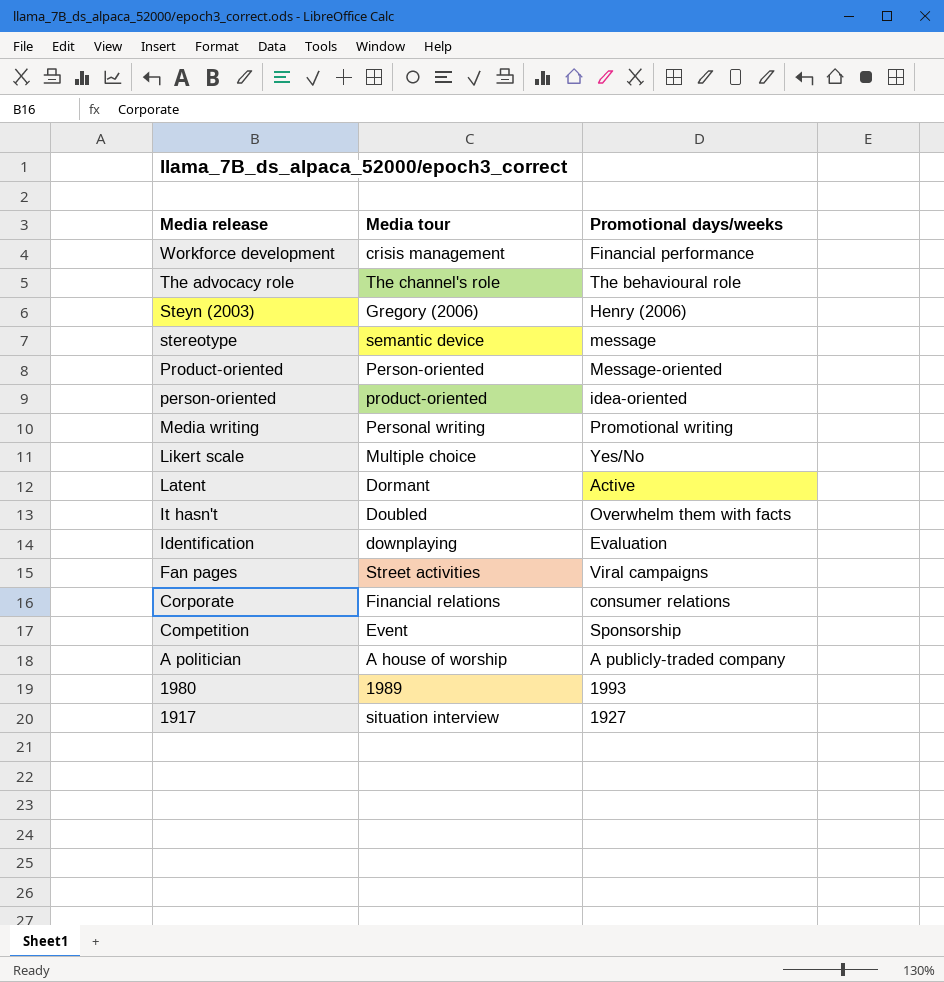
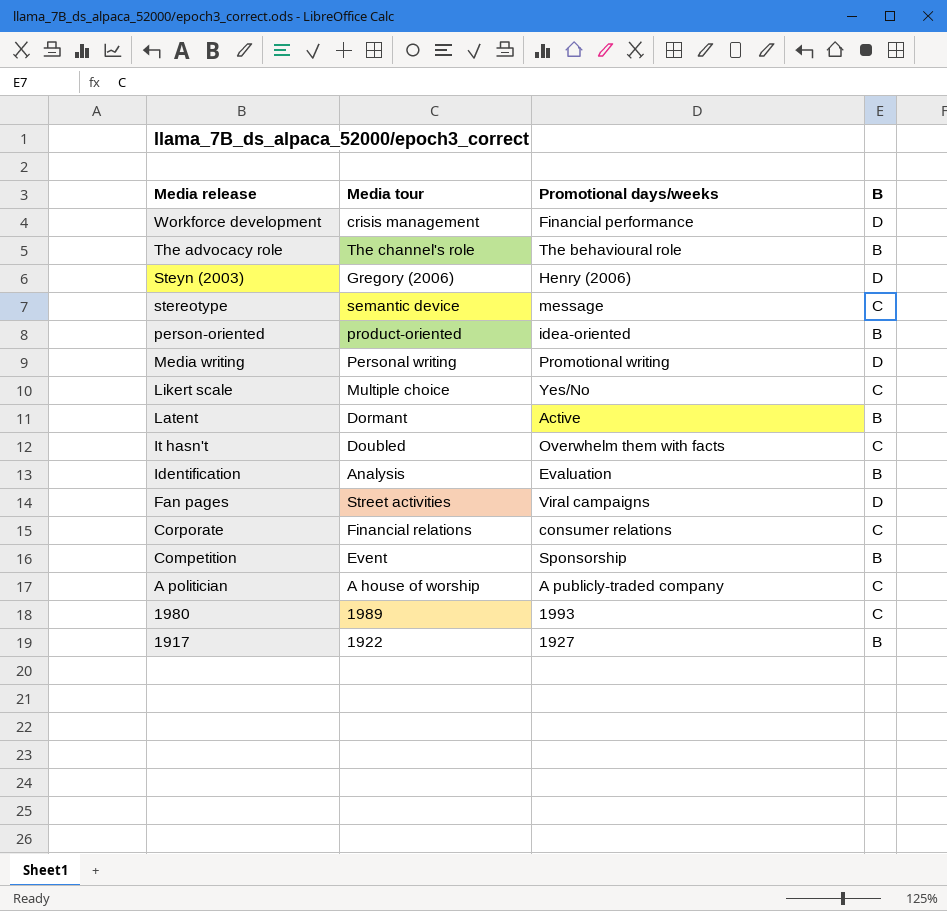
column B | position: none -> 4
row Product-oriented: Person-oriented | Message-oriented -> none
Identification | Media tour: downplaying -> Analysis
1917 | Media tour: situation interview -> 1922

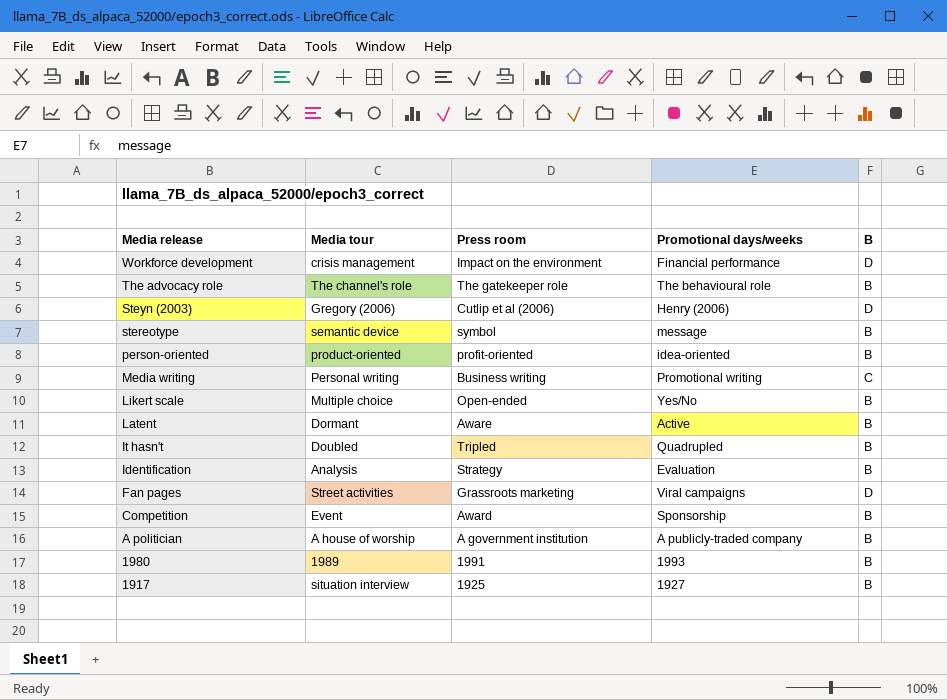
column Press room | position: none -> 3
row Corporate: Financial relations | consumer relations | C -> none
stereotype | B: C -> B
Media writing | B: D -> C
Likert scale | B: C -> B
It hasn't | Promotional days/weeks: Overwhelm them with facts -> Quadrupled
It hasn't | B: C -> B
A politician | B: C -> B
1980 | B: C -> B
1917 | Media tour: 1922 -> situation interview

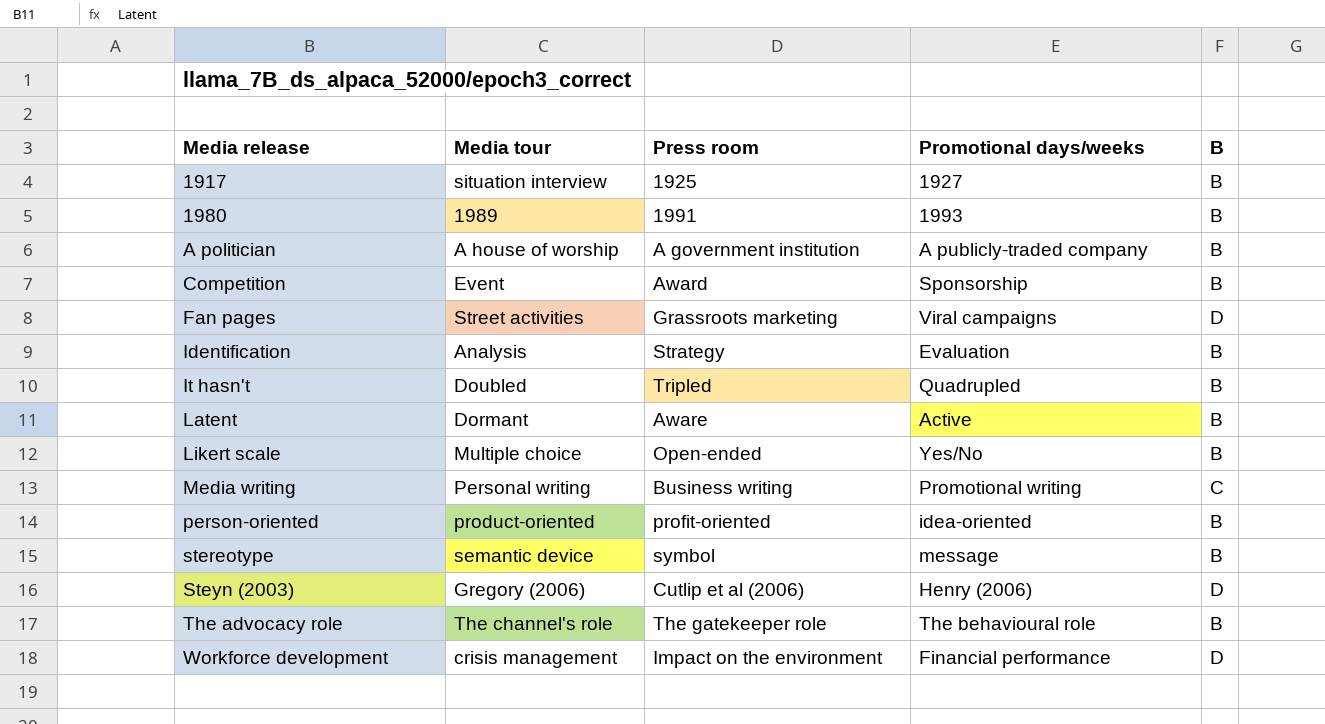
row order: Media release descending -> Media release ascending

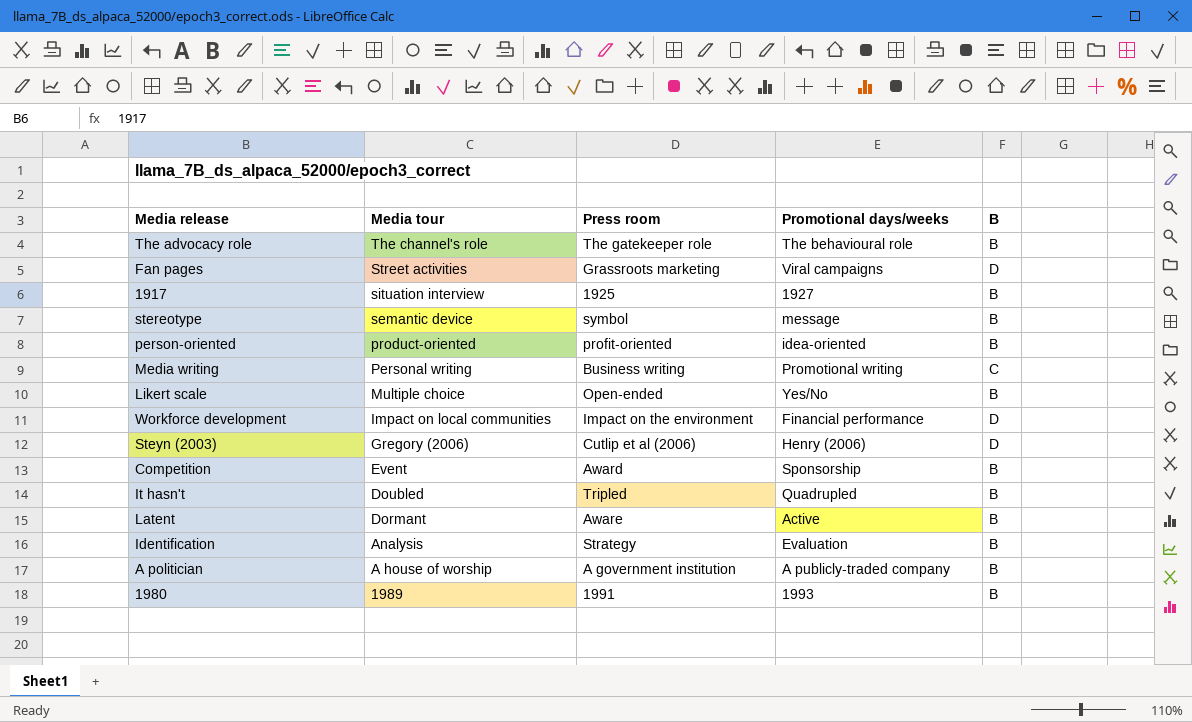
row order: Media release ascending -> Media tour descending
Workforce development | Media tour: crisis management -> Impact on local communities

